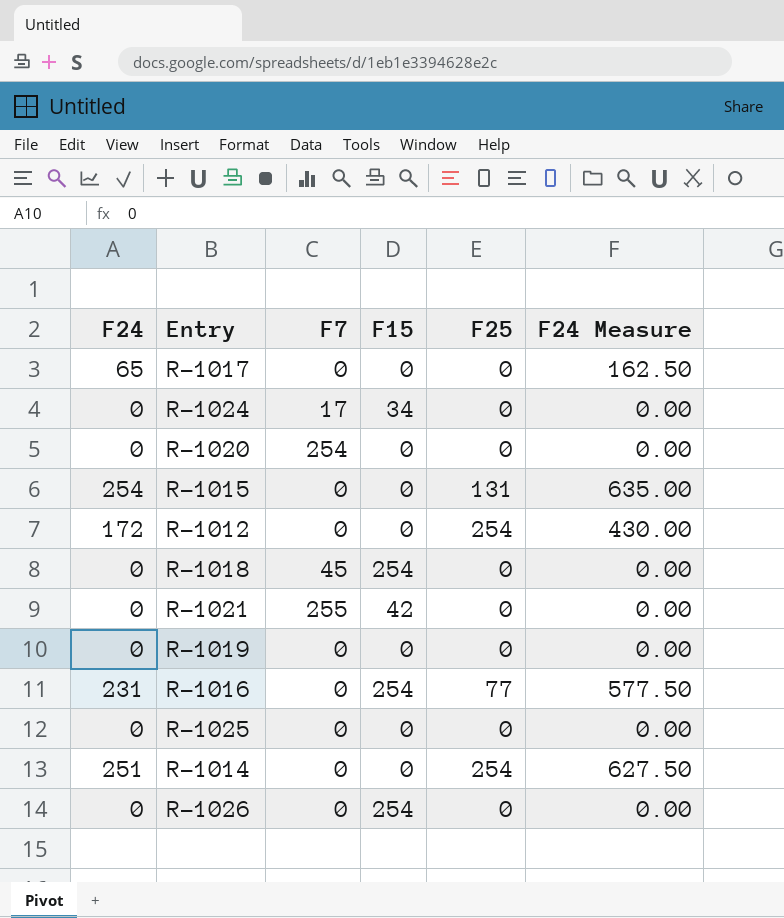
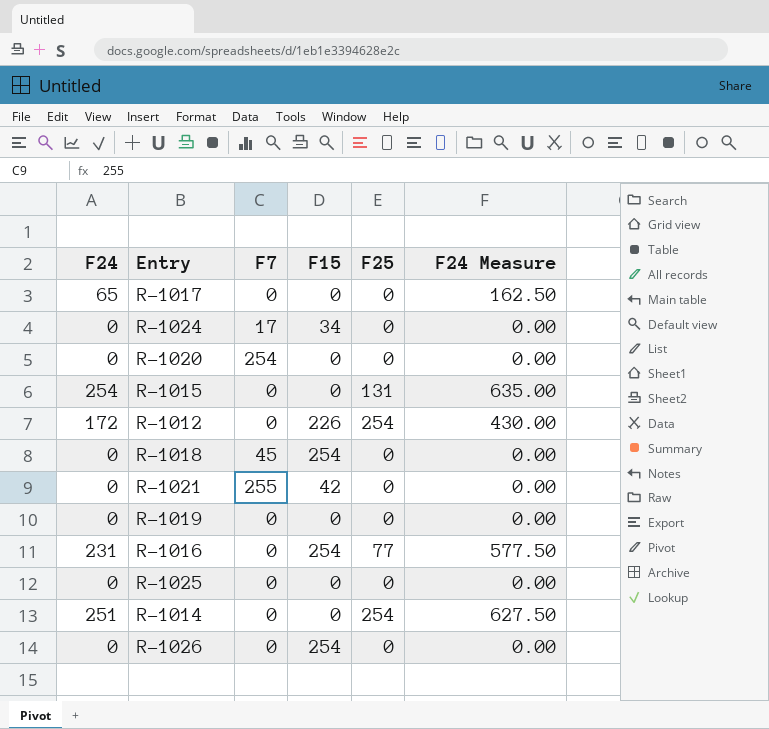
R-1012 | F15: 0 -> 226

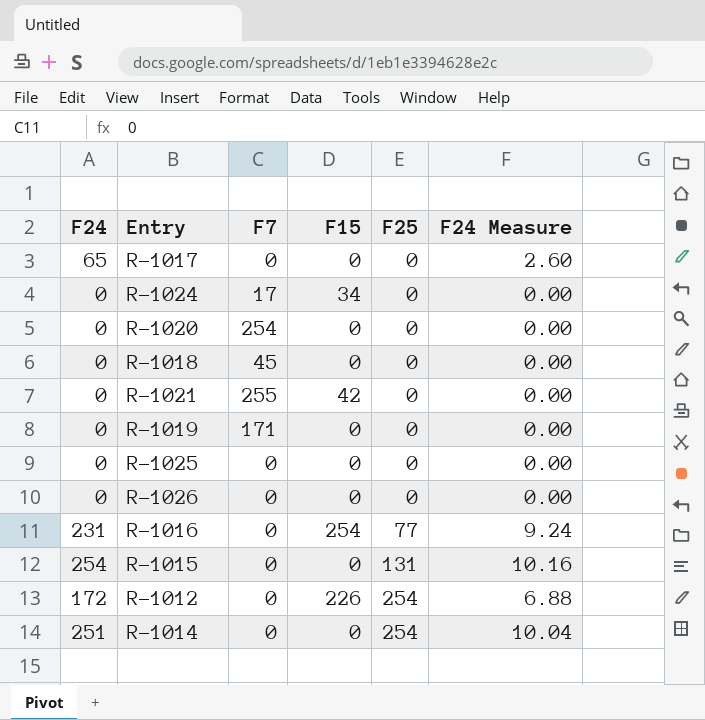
row order: none -> F25 ascending
column F24 Measure | formula: [F24] * 2.5 -> [F24] * 0.04
R-1018 | F15: 254 -> 0
R-1019 | F7: 0 -> 171
R-1026 | F15: 254 -> 0

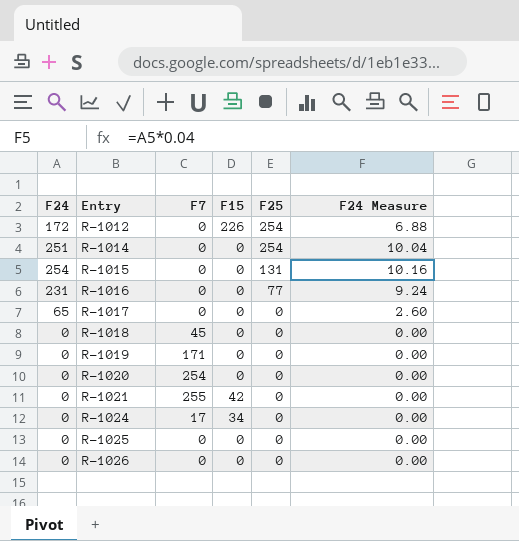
row order: F25 ascending -> Entry ascending
R-1016 | F15: 254 -> 0

